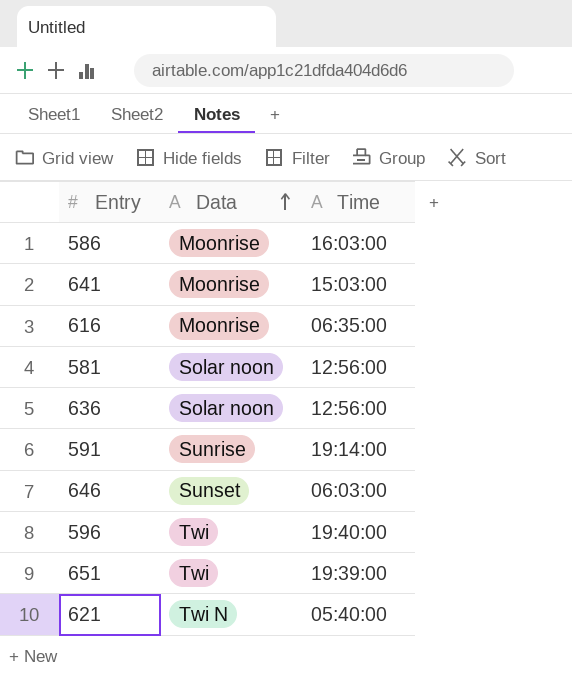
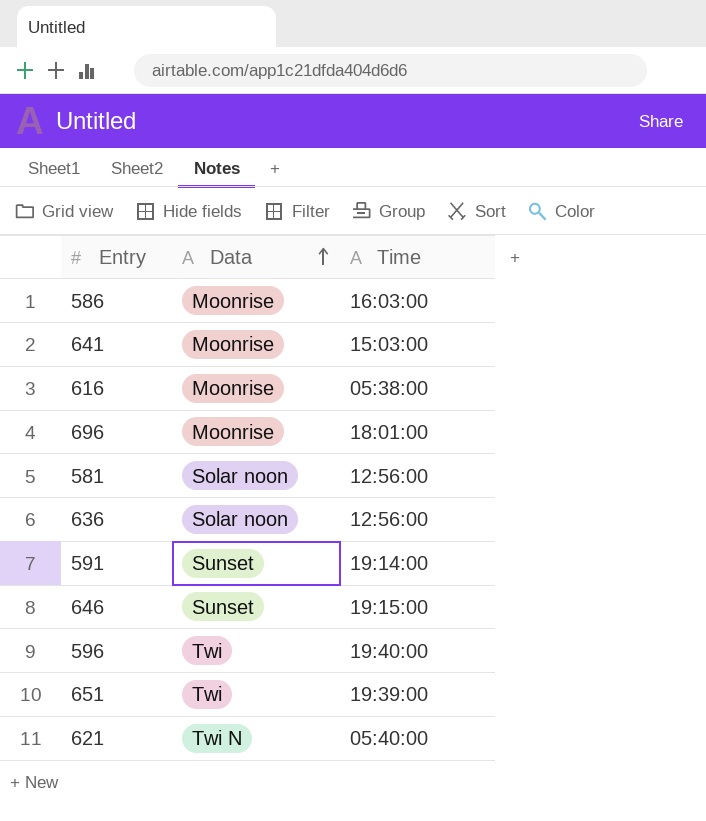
616 | Time: 06:35:00 -> 05:38:00
row 696: none -> Moonrise | 18:01:00
591 | Data: Sunrise -> Sunset
646 | Time: 06:03:00 -> 19:15:00

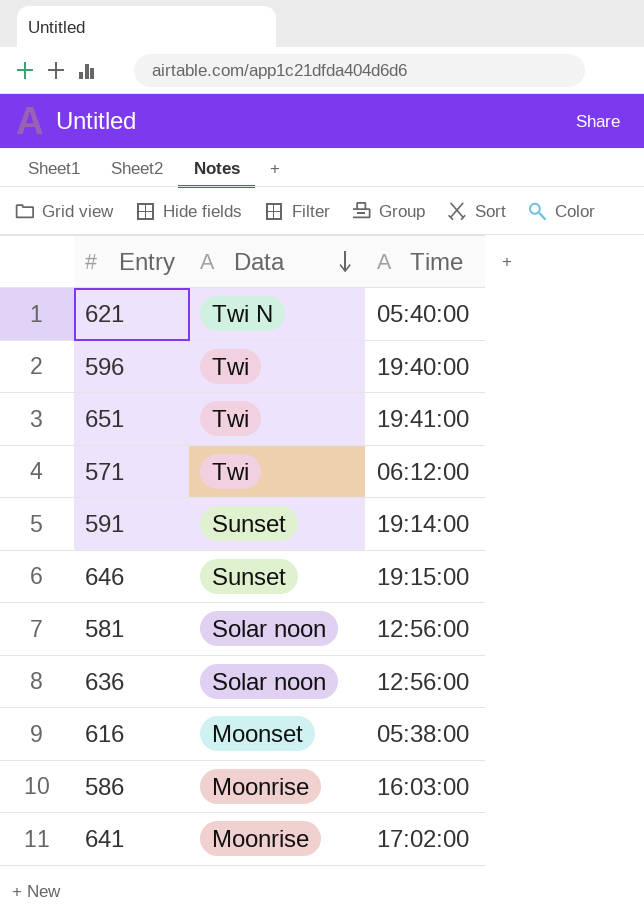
row order: Data ascending -> Data descending
row 696: Moonrise | 18:01:00 -> none
651 | Time: 19:39:00 -> 19:41:00
row 571: none -> Twi | 06:12:00
616 | Data: Moonrise -> Moonset
641 | Time: 15:03:00 -> 17:02:00

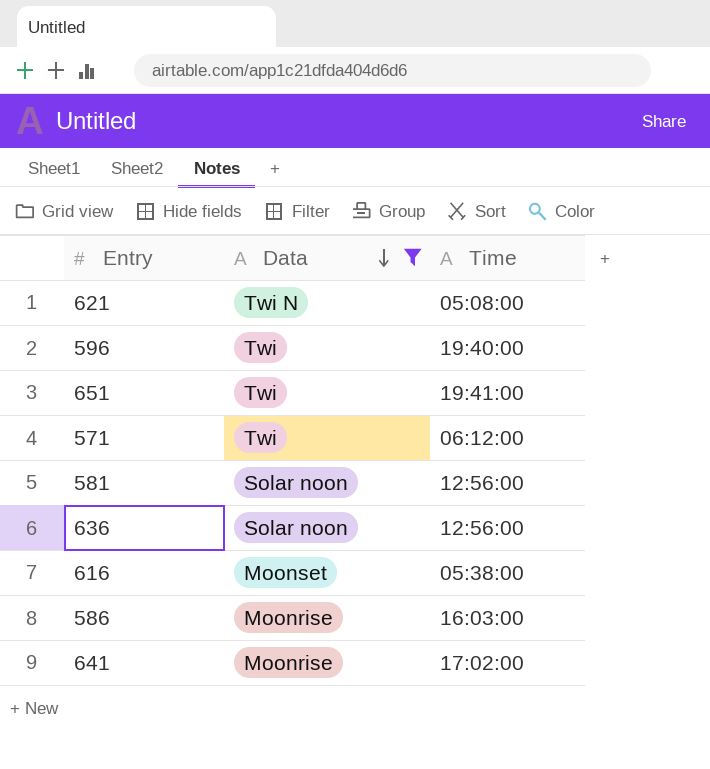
filter: none -> Data != Sunset
621 | Time: 05:40:00 -> 05:08:00

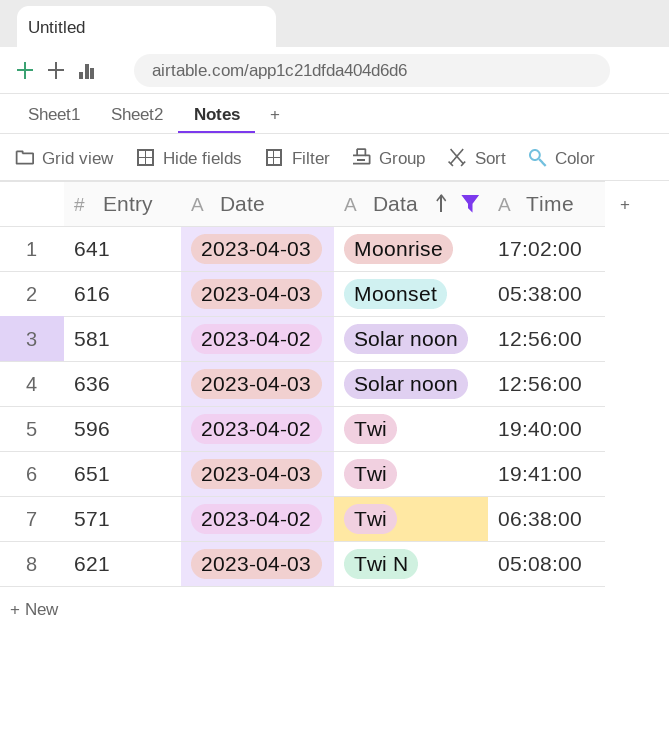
row order: Data descending -> Data ascending
column Date | position: none -> 2
row 586: Moonrise | 16:03:00 -> none
571 | Time: 06:12:00 -> 06:38:00

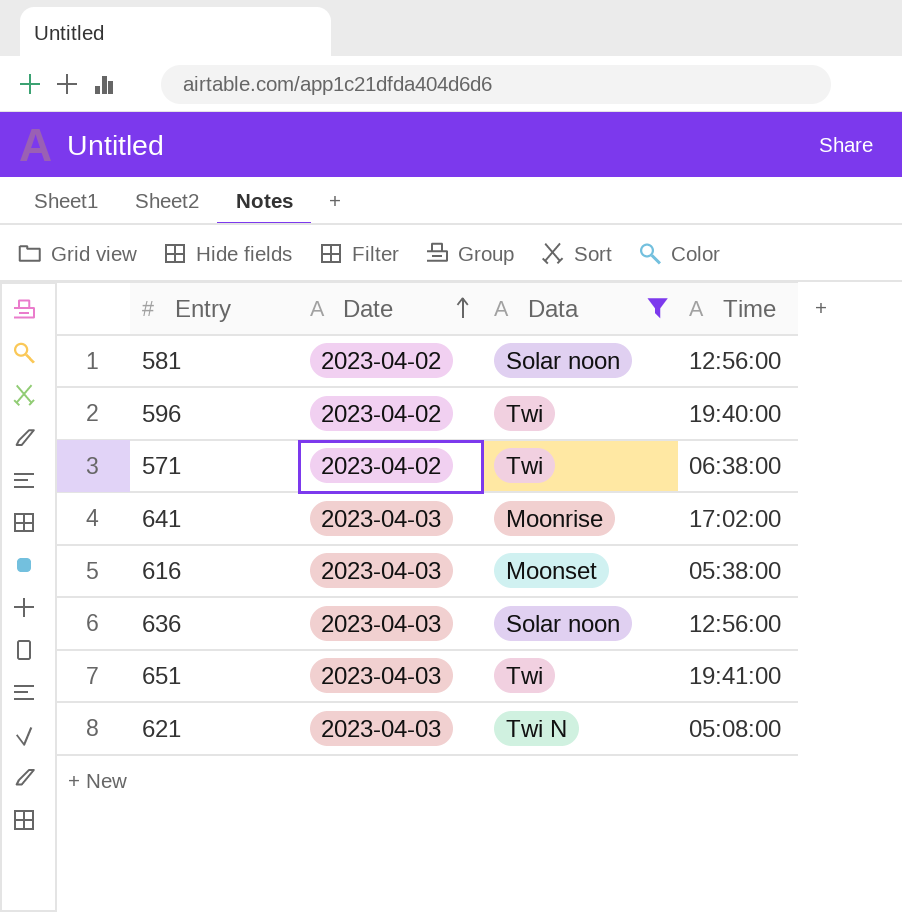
row order: Data ascending -> Date ascending

